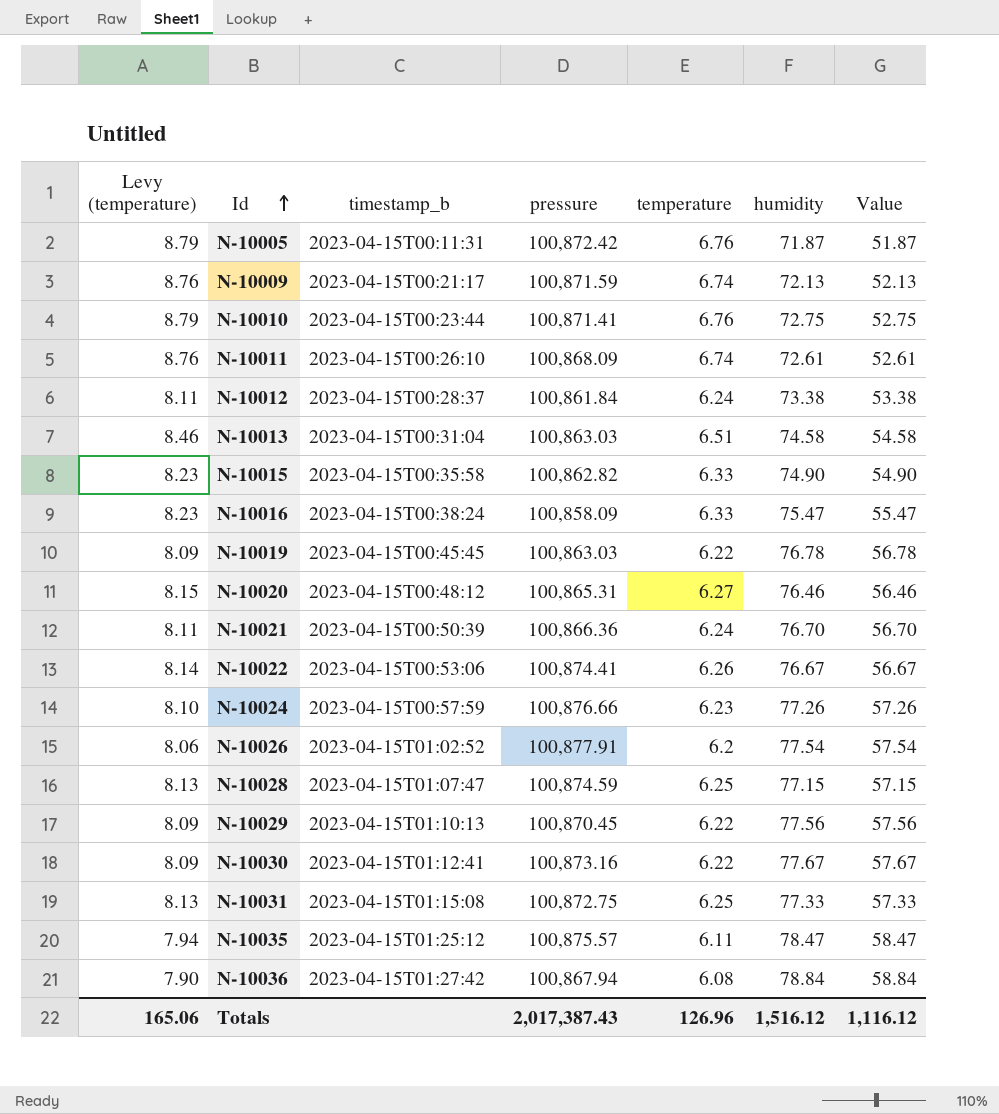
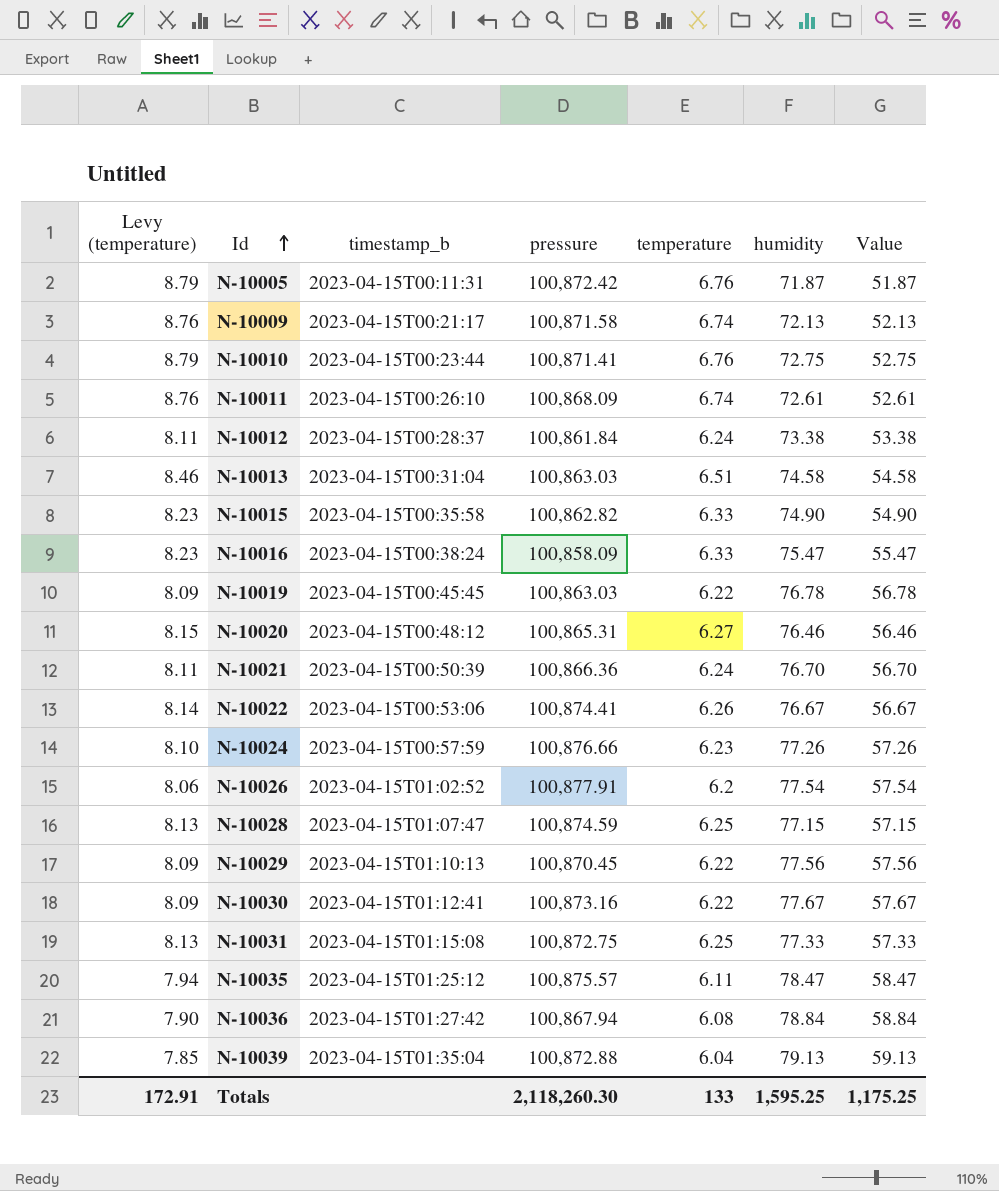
N-10009 | pressure: 100,871.59 -> 100,871.58
row N-10039: none -> 7.85 | 2023-04-15T01:35:04 | 100,872.88 | 6.04 | 79.13 | 59.13
Totals | Levy (temperature): 165.06 -> 172.91
Totals | pressure: 2,017,387.43 -> 2,118,260.30
Totals | temperature: 126.96 -> 133
Totals | humidity: 1,516.12 -> 1,595.25
Totals | Value: 1,116.12 -> 1,175.25

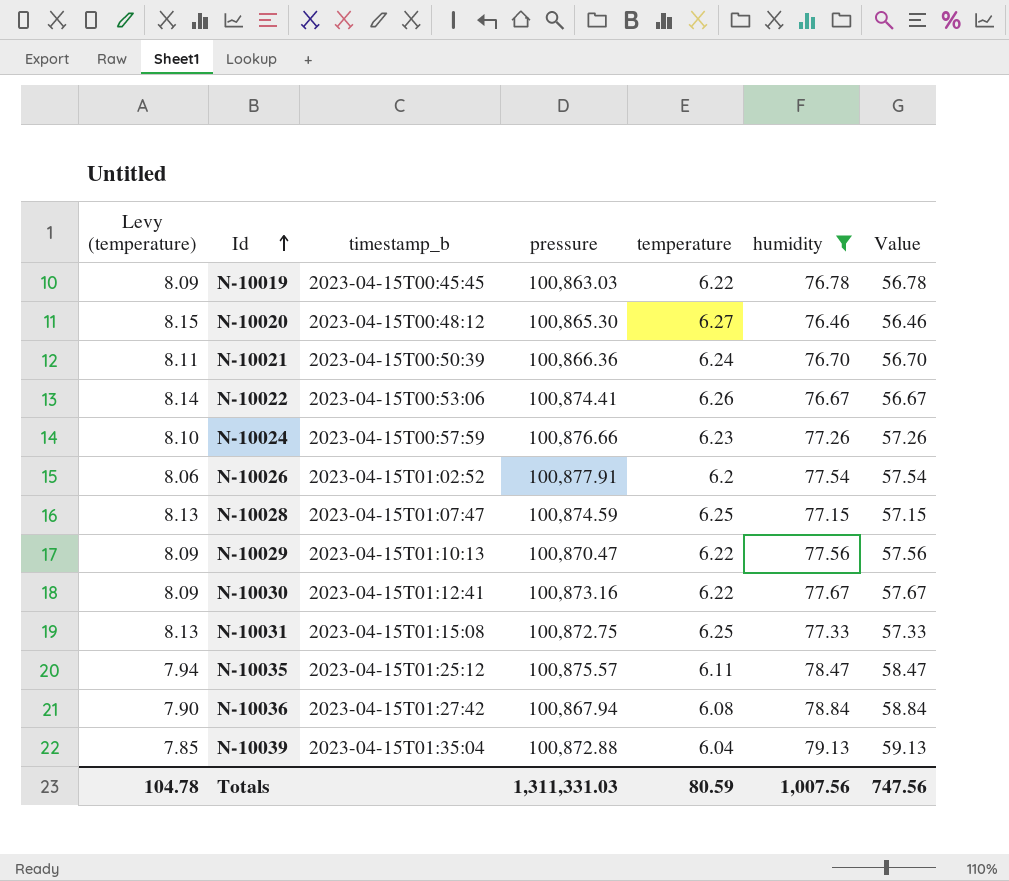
filter: none -> humidity >= 76.46
N-10020 | pressure: 100,865.31 -> 100,865.30
N-10029 | pressure: 100,870.45 -> 100,870.47
Totals | Levy (temperature): 172.91 -> 104.78
Totals | pressure: 2,118,260.30 -> 1,311,331.03
Totals | temperature: 133 -> 80.59
Totals | humidity: 1,595.25 -> 1,007.56
Totals | Value: 1,175.25 -> 747.56

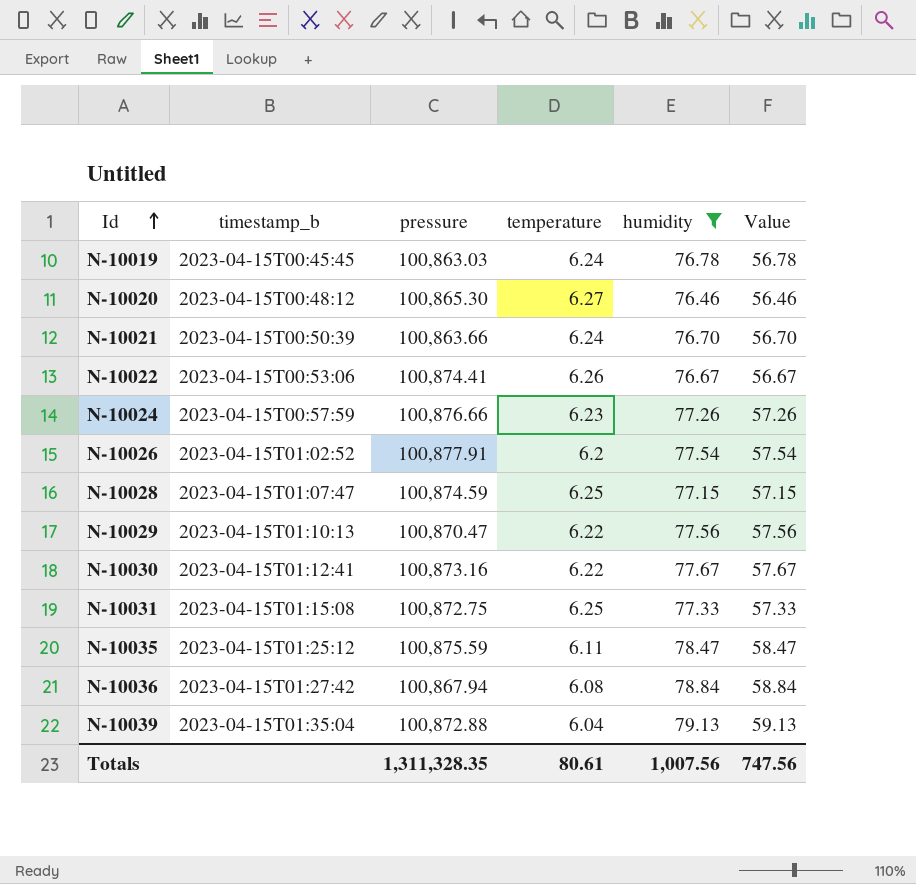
column Levy (temperature) | formula: [temperature] * 1.3 -> none
N-10019 | temperature: 6.22 -> 6.24
N-10021 | pressure: 100,866.36 -> 100,863.66
N-10035 | pressure: 100,875.57 -> 100,875.59
Totals | pressure: 1,311,331.03 -> 1,311,328.35
Totals | temperature: 80.59 -> 80.61

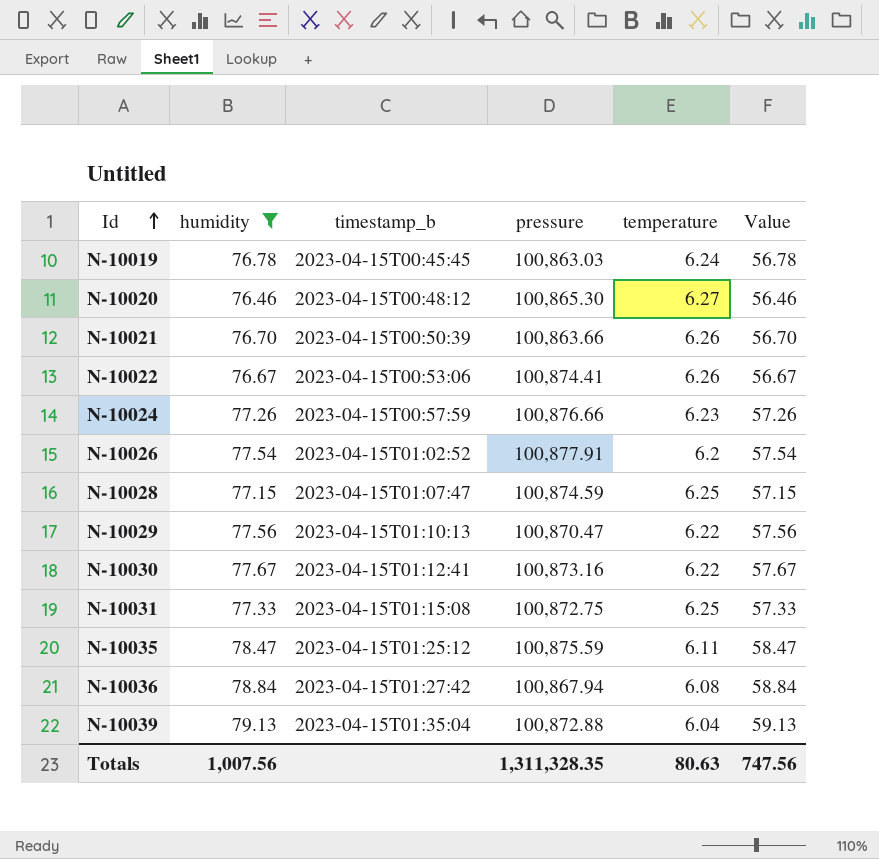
column humidity | position: 5 -> 2
N-10021 | temperature: 6.24 -> 6.26
Totals | temperature: 80.61 -> 80.63

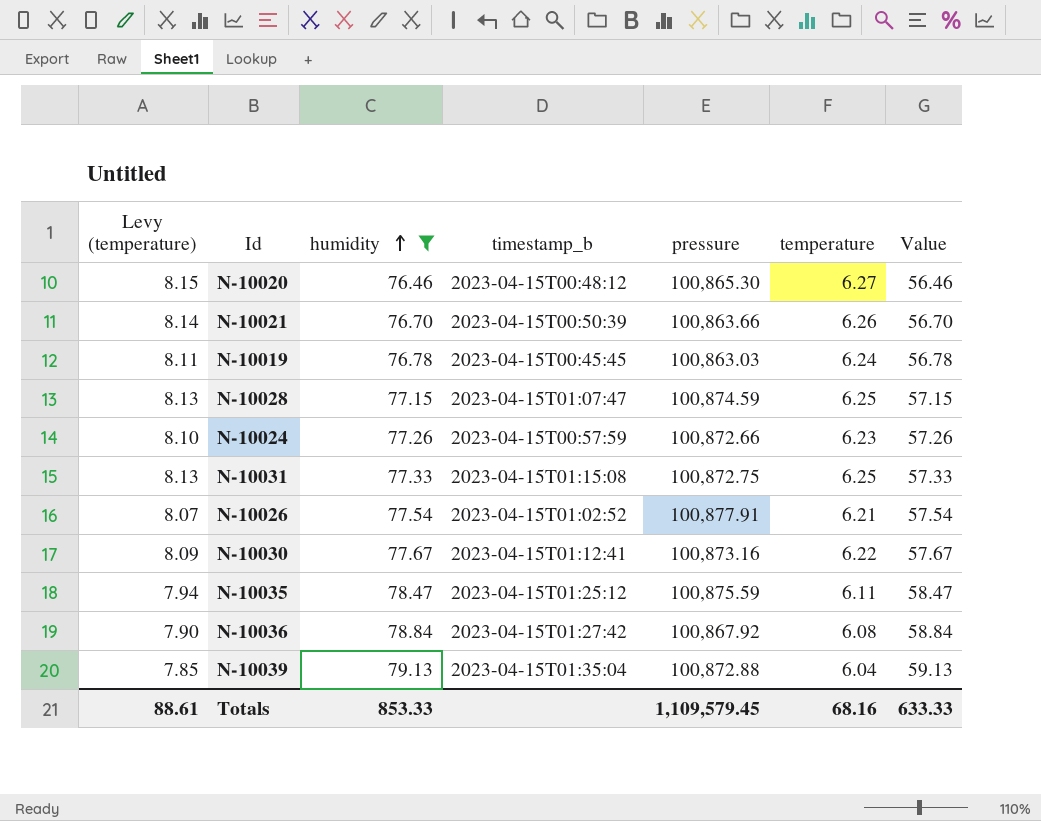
row order: Id ascending -> humidity ascending
column Levy (temperature) | formula: none -> [temperature] * 1.3
row N-10022: 76.67 | 2023-04-15T00:53:06 | 100,874.41 | 6.26 | 56.67 -> none
row N-10029: 77.56 | 2023-04-15T01:10:13 | 100,870.47 | 6.22 | 57.56 -> none
N-10024 | pressure: 100,876.66 -> 100,872.66
N-10026 | temperature: 6.2 -> 6.21
N-10036 | pressure: 100,867.94 -> 100,867.92
Totals | humidity: 1,007.56 -> 853.33
Totals | pressure: 1,311,328.35 -> 1,109,579.45
Totals | temperature: 80.63 -> 68.16
Totals | Value: 747.56 -> 633.33

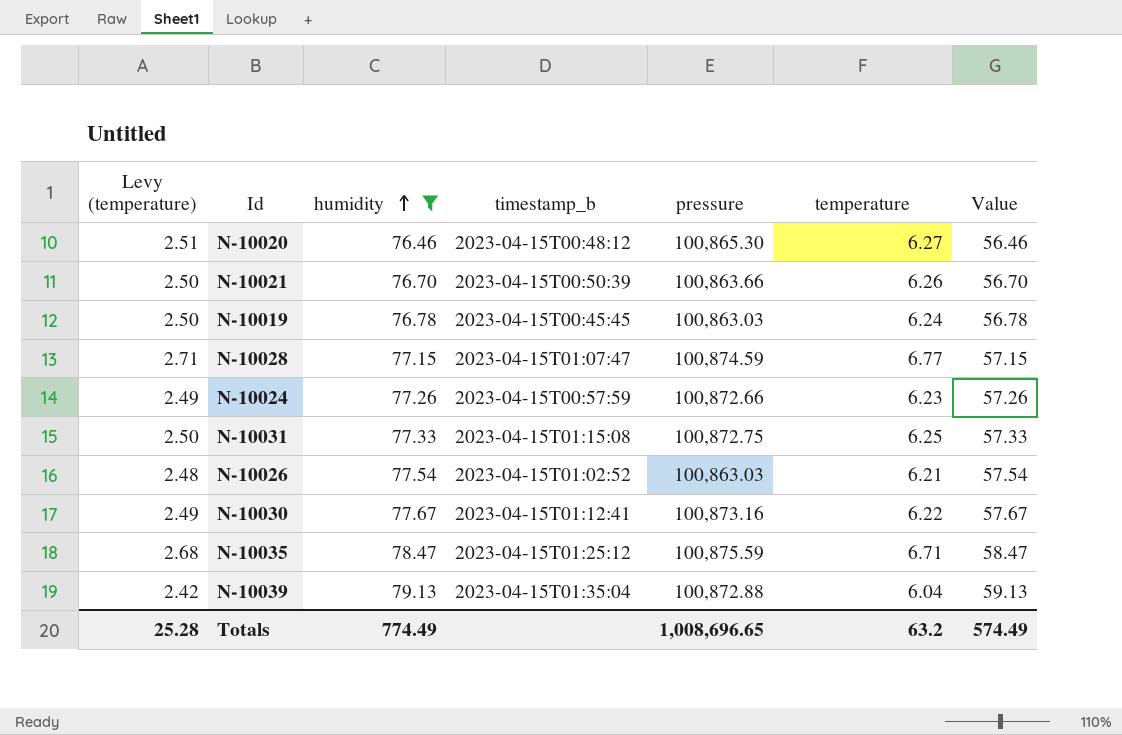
column Levy (temperature) | formula: [temperature] * 1.3 -> [temperature] * 0.4
row N-10036: 7.90 | 78.84 | 2023-04-15T01:27:42 | 100,867.92 | 6.08 | 58.84 -> none
N-10028 | temperature: 6.25 -> 6.77
N-10026 | pressure: 100,877.91 -> 100,863.03
N-10035 | temperature: 6.11 -> 6.71
Totals | Levy (temperature): 88.61 -> 25.28
Totals | humidity: 853.33 -> 774.49
Totals | pressure: 1,109,579.45 -> 1,008,696.65
Totals | temperature: 68.16 -> 63.2
Totals | Value: 633.33 -> 574.49

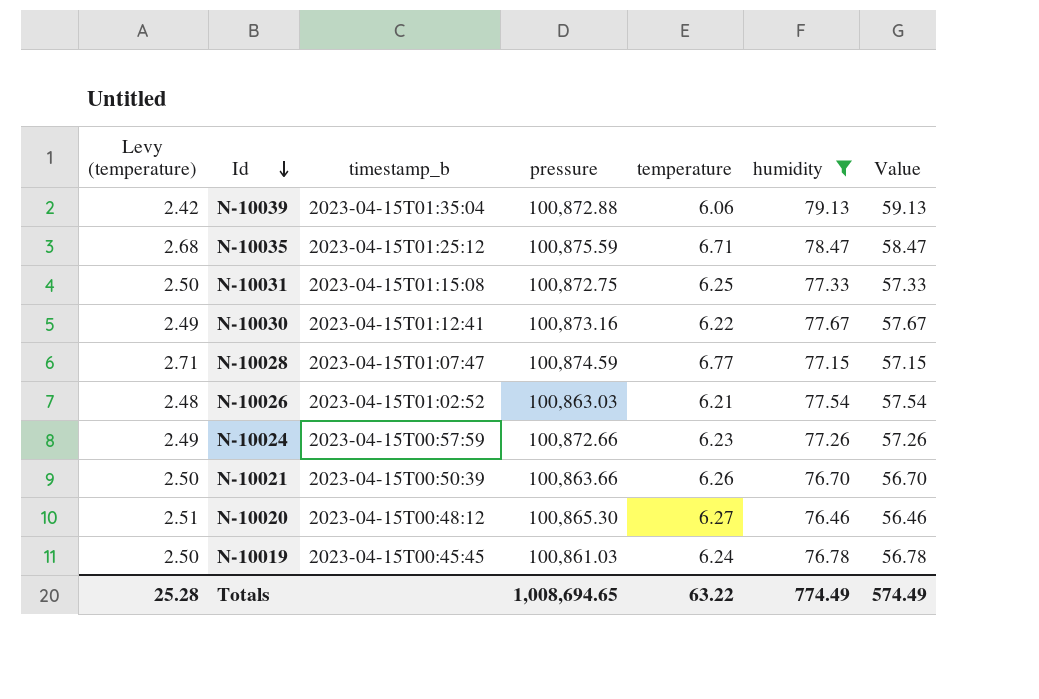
row order: humidity ascending -> Id descending
column humidity | position: 3 -> 6
N-10039 | temperature: 6.04 -> 6.06
N-10019 | pressure: 100,863.03 -> 100,861.03
Totals | pressure: 1,008,696.65 -> 1,008,694.65
Totals | temperature: 63.2 -> 63.22

